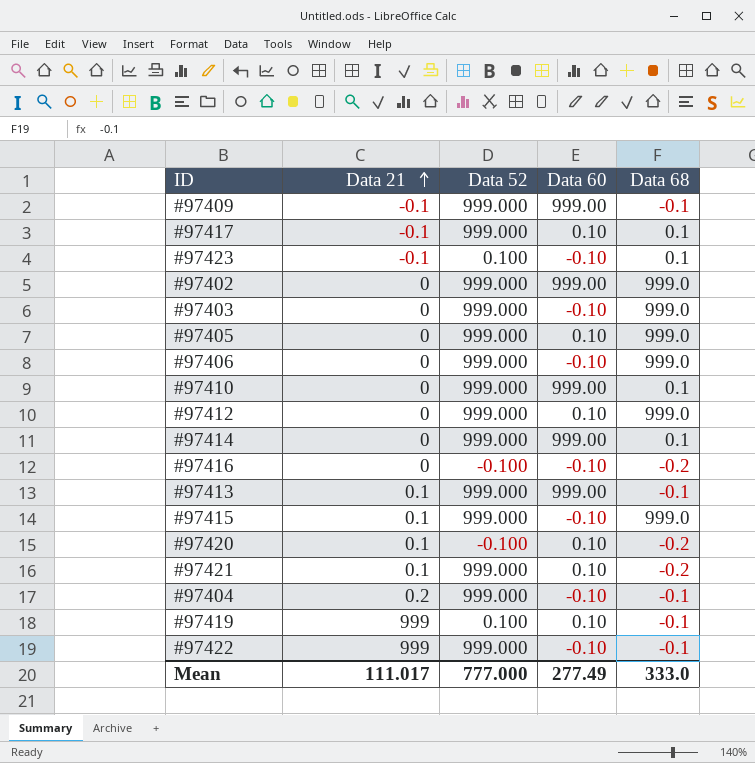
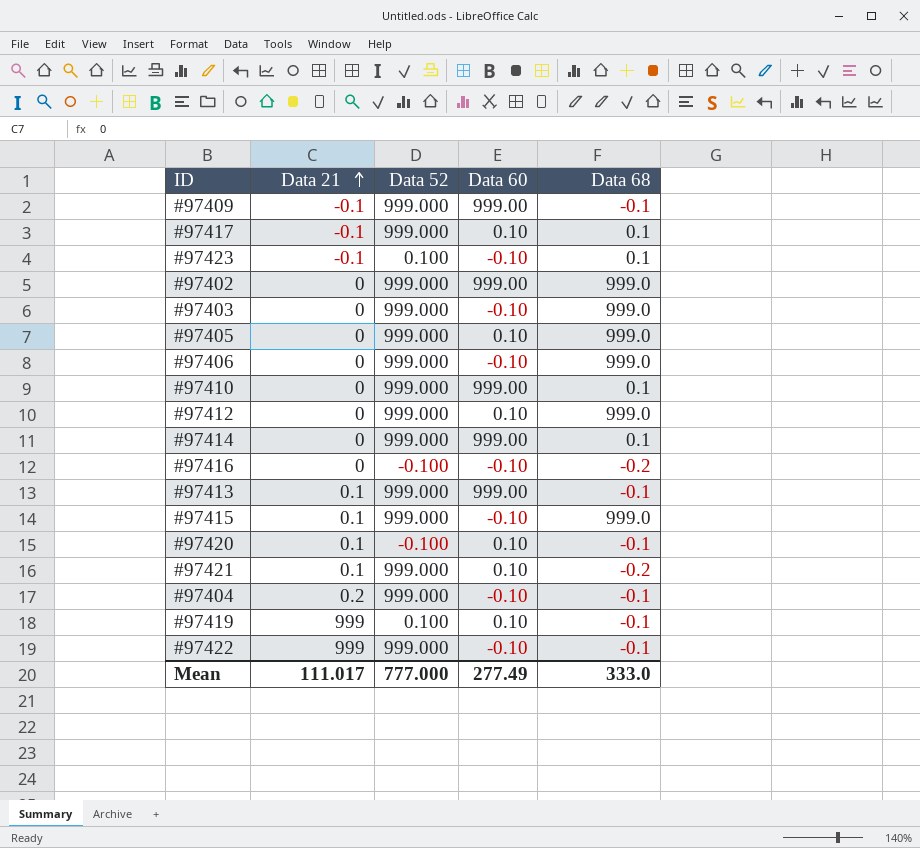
#97420 | Data 68: -0.2 -> -0.1

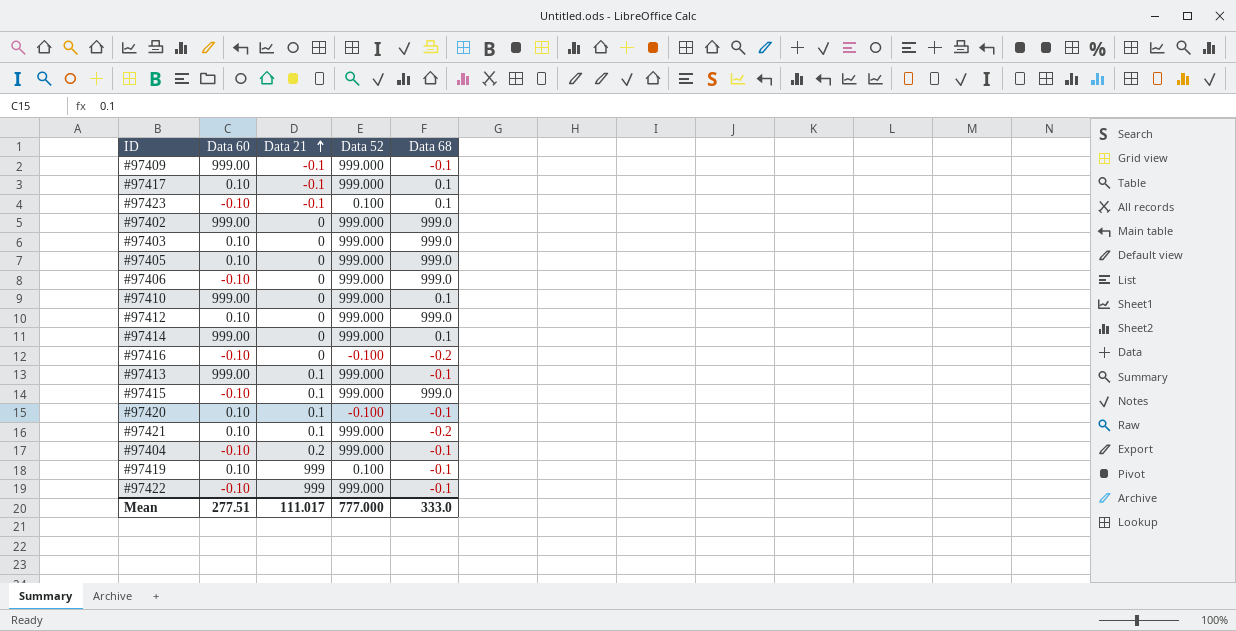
column Data 60 | position: 4 -> 2
#97403 | Data 60: -0.10 -> 0.10
Mean | Data 60: 277.49 -> 277.51

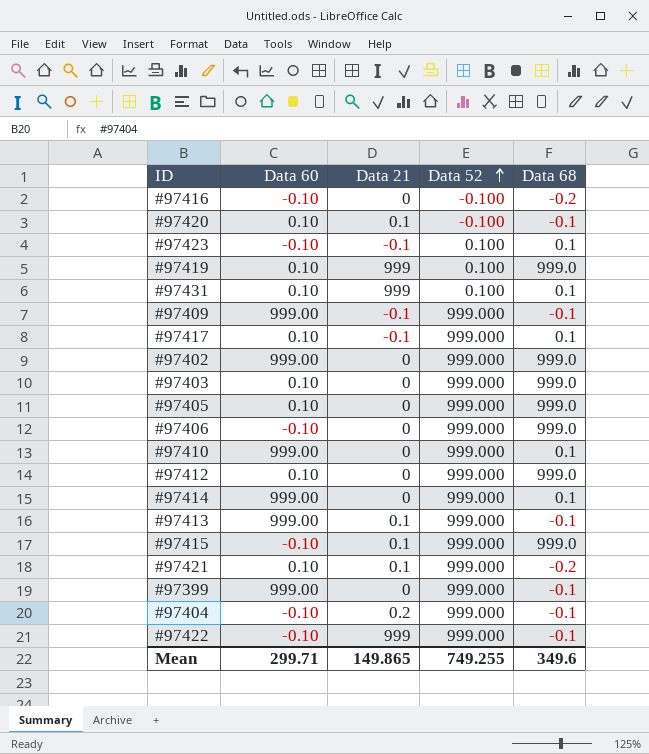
row order: Data 21 ascending -> Data 52 ascending
#97419 | Data 68: -0.1 -> 999.0
row #97431: none -> 0.10 | 999 | 0.100 | 0.1
row #97399: none -> 999.00 | 0 | 999.000 | -0.1
Mean | Data 60: 277.51 -> 299.71
Mean | Data 21: 111.017 -> 149.865
Mean | Data 52: 777.000 -> 749.255
Mean | Data 68: 333.0 -> 349.6

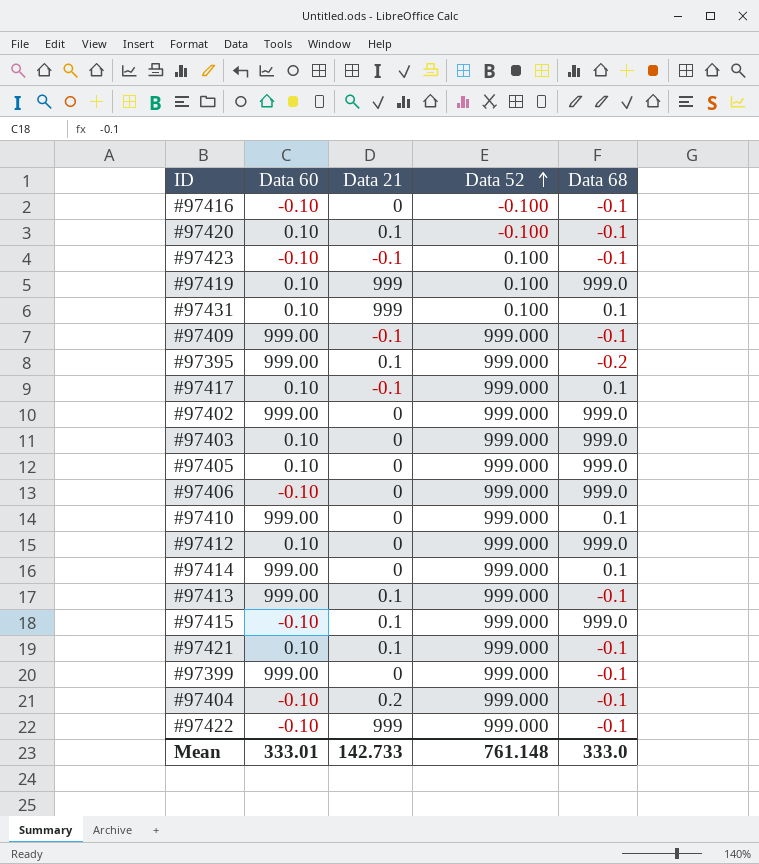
#97416 | Data 68: -0.2 -> -0.1
#97423 | Data 68: 0.1 -> -0.1
row #97395: none -> 999.00 | 0.1 | 999.000 | -0.2
#97421 | Data 68: -0.2 -> -0.1
Mean | Data 60: 299.71 -> 333.01
Mean | Data 21: 149.865 -> 142.733
Mean | Data 52: 749.255 -> 761.148
Mean | Data 68: 349.6 -> 333.0

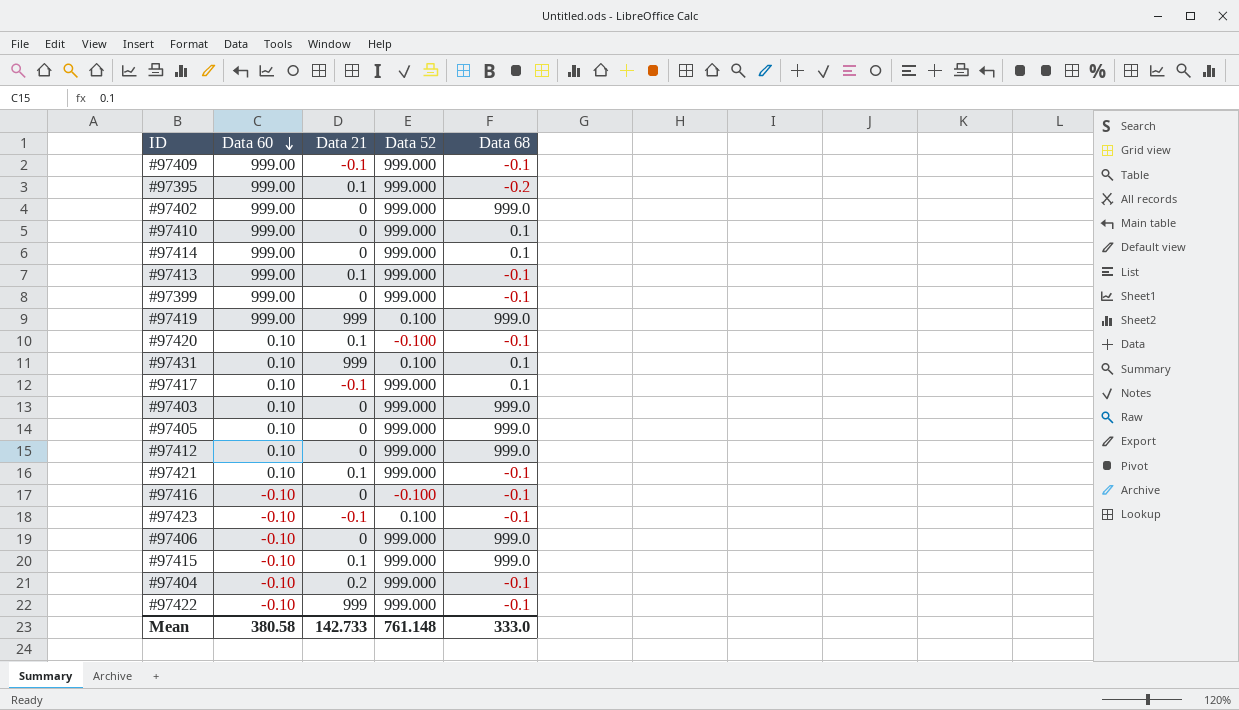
row order: Data 52 ascending -> Data 60 descending
#97419 | Data 60: 0.10 -> 999.00
Mean | Data 60: 333.01 -> 380.58

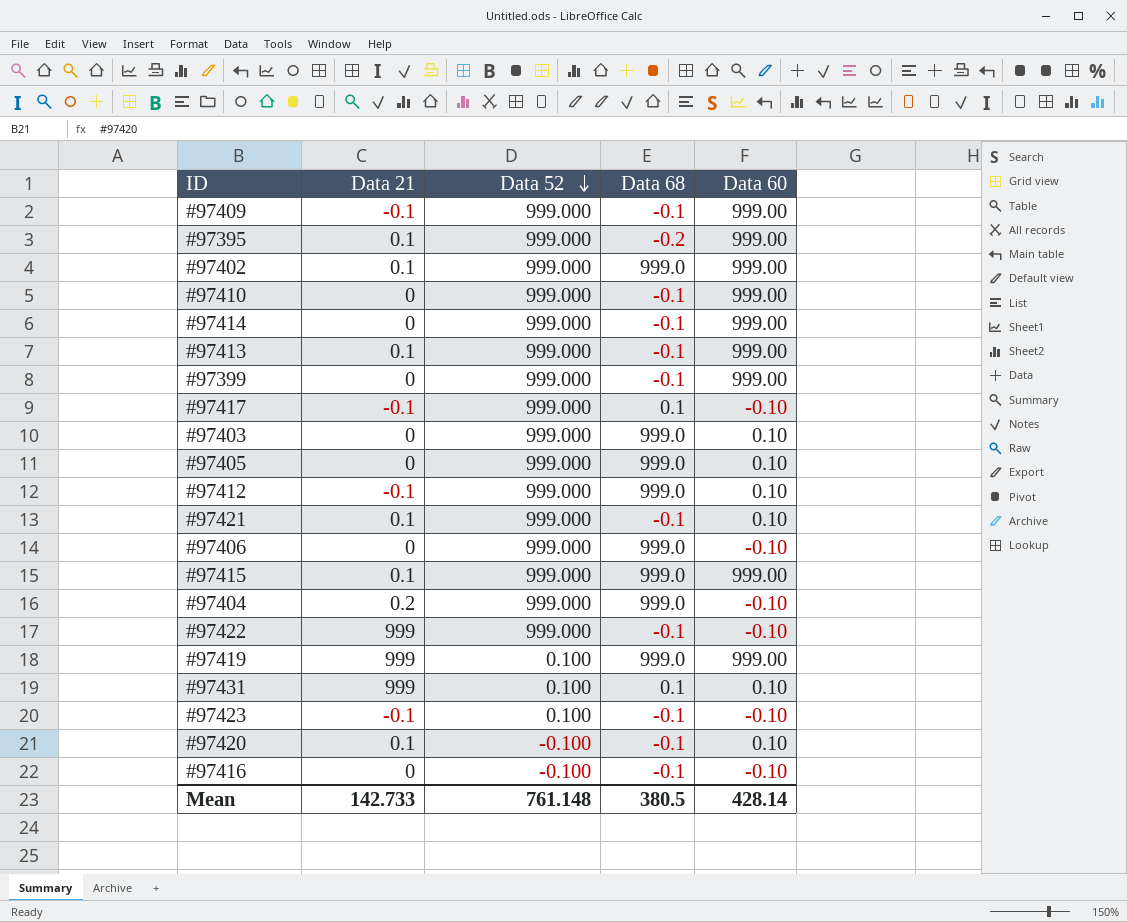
row order: Data 60 descending -> Data 52 descending
column Data 60 | position: 2 -> 5
#97402 | Data 21: 0 -> 0.1
#97410 | Data 68: 0.1 -> -0.1
#97414 | Data 68: 0.1 -> -0.1
#97417 | Data 60: 0.10 -> -0.10
#97412 | Data 21: 0 -> -0.1
#97415 | Data 60: -0.10 -> 999.00
#97404 | Data 68: -0.1 -> 999.0
Mean | Data 68: 333.0 -> 380.5
Mean | Data 60: 380.58 -> 428.14

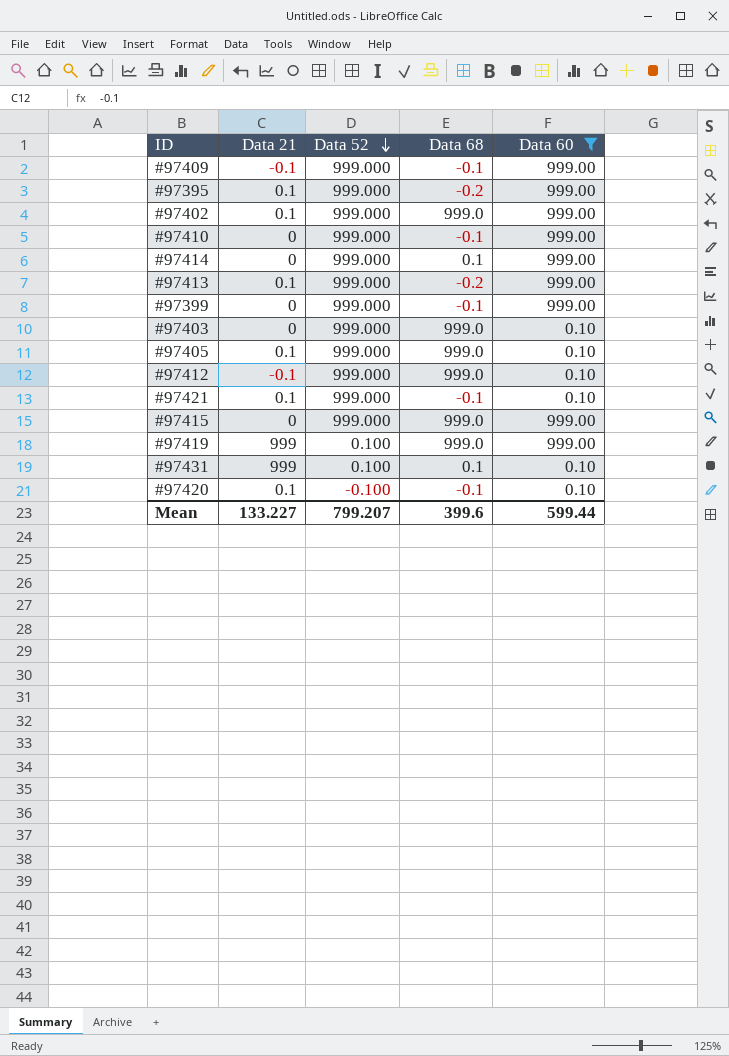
filter: none -> Data 60 != -0.10
#97414 | Data 68: -0.1 -> 0.1
#97413 | Data 68: -0.1 -> -0.2
#97405 | Data 21: 0 -> 0.1
#97415 | Data 21: 0.1 -> 0
Mean | Data 21: 142.733 -> 133.227
Mean | Data 52: 761.148 -> 799.207
Mean | Data 68: 380.5 -> 399.6
Mean | Data 60: 428.14 -> 599.44

